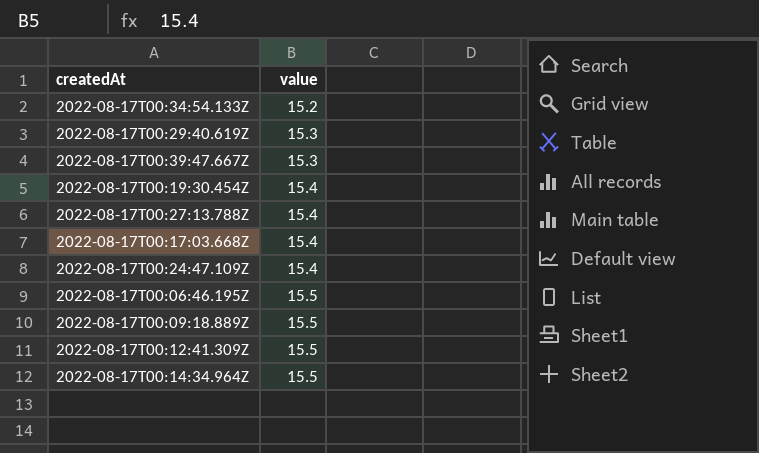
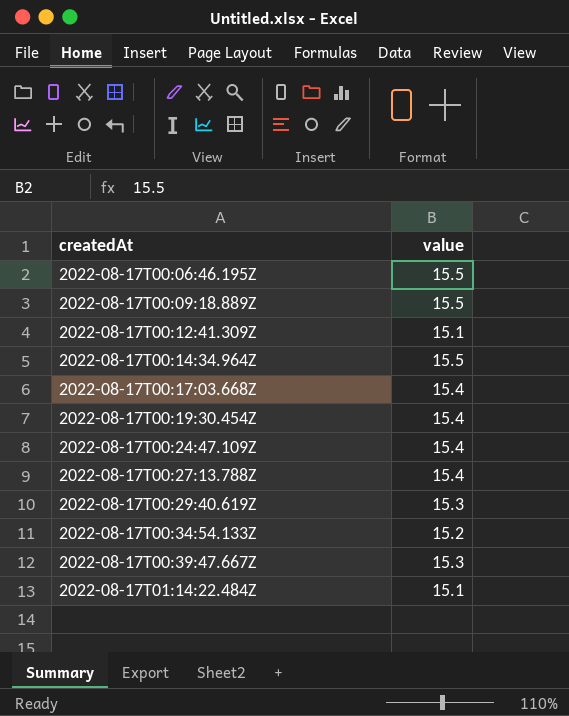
row order: value ascending -> createdAt ascending
2022-08-17T00:12:41.309Z | value: 15.5 -> 15.1
row 2022-08-17T01:14:22.484Z: none -> 15.1

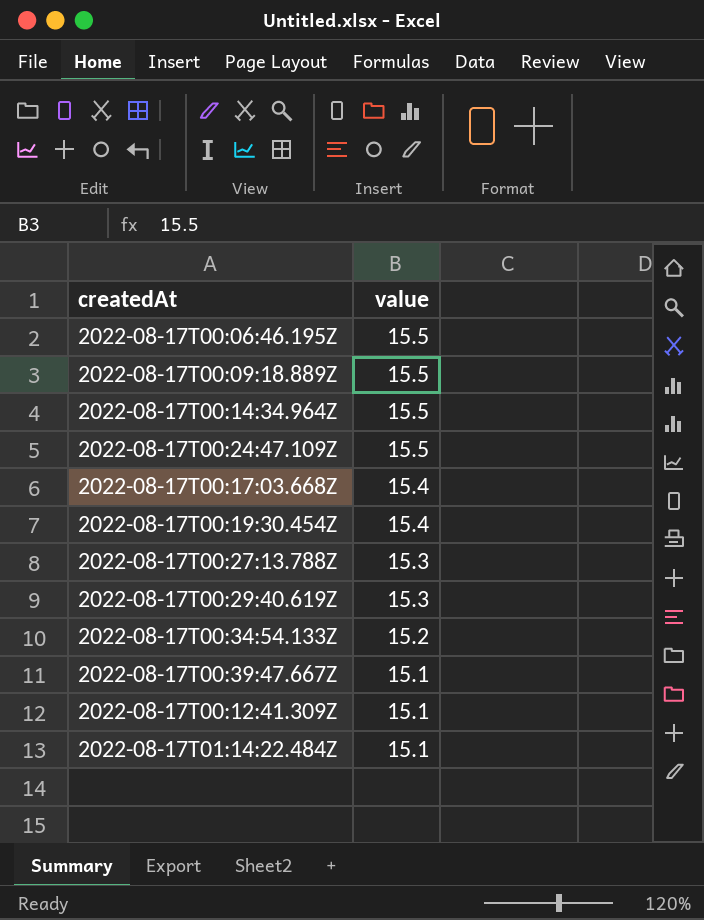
row order: createdAt ascending -> value descending
2022-08-17T00:24:47.109Z | value: 15.4 -> 15.5
2022-08-17T00:27:13.788Z | value: 15.4 -> 15.3
2022-08-17T00:39:47.667Z | value: 15.3 -> 15.1

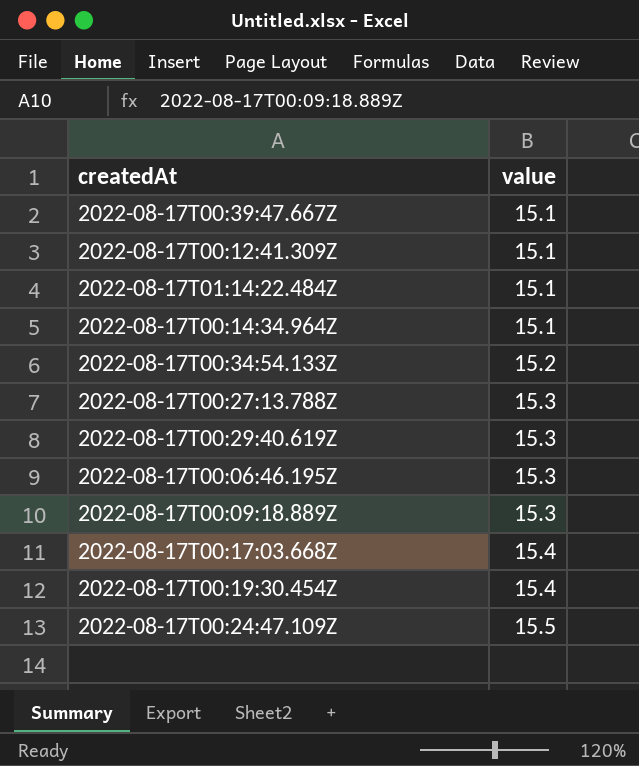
row order: value descending -> value ascending
2022-08-17T00:14:34.964Z | value: 15.5 -> 15.1
2022-08-17T00:06:46.195Z | value: 15.5 -> 15.3
2022-08-17T00:09:18.889Z | value: 15.5 -> 15.3

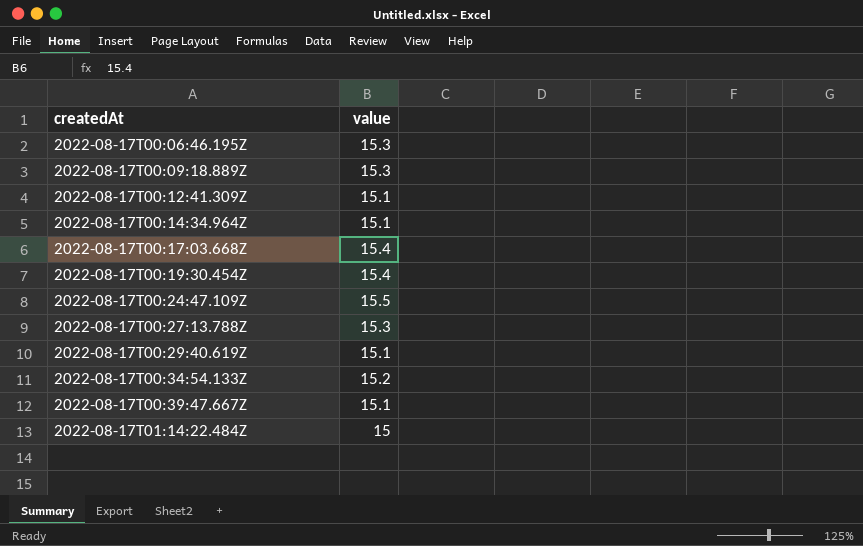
row order: value ascending -> createdAt ascending
2022-08-17T00:29:40.619Z | value: 15.3 -> 15.1
2022-08-17T01:14:22.484Z | value: 15.1 -> 15

